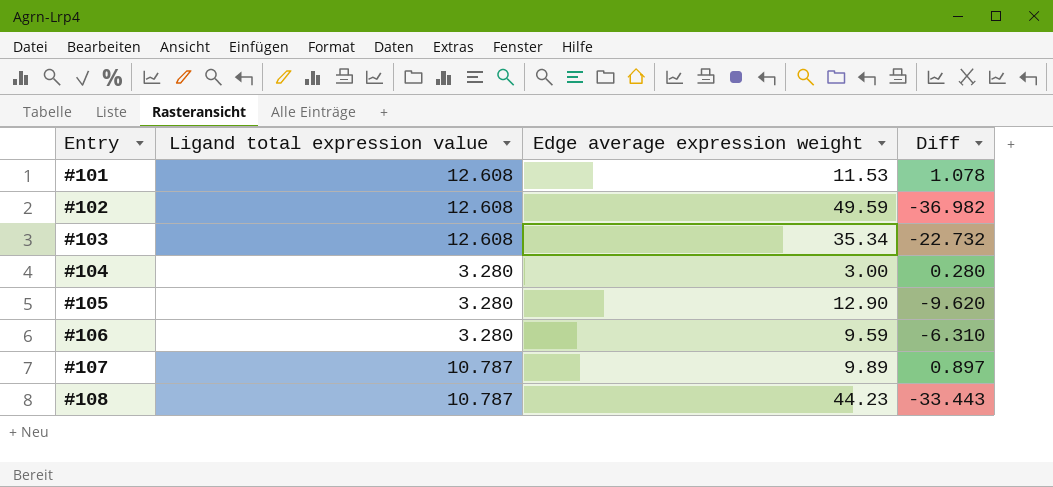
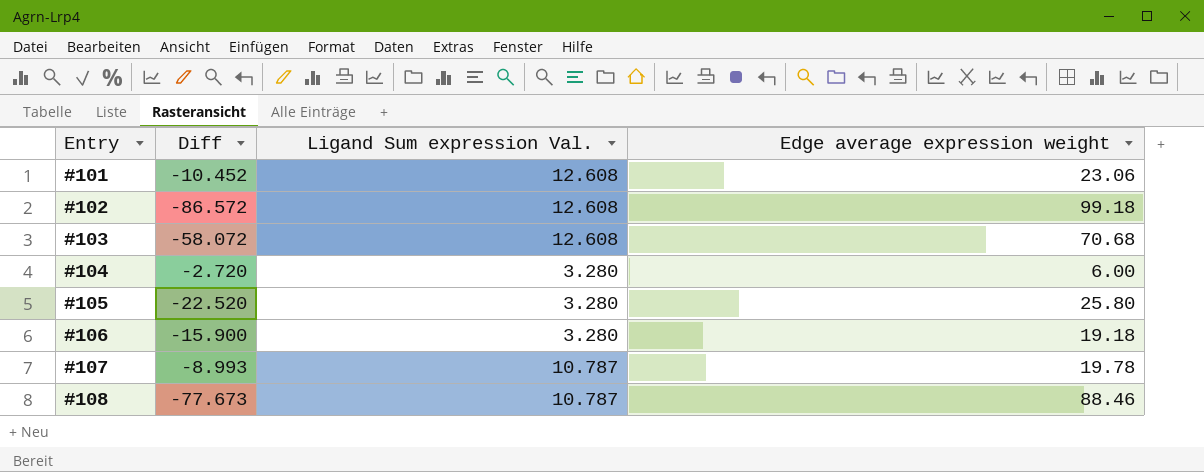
column Diff | position: 4 -> 2
column name: Ligand total expression value -> Ligand Sum expression Val.
#101 | Diff: 1.078 -> -10.452
#101 | Edge average expression weight: 11.53 -> 23.06
#102 | Diff: -36.982 -> -86.572
#102 | Edge average expression weight: 49.59 -> 99.18
#103 | Diff: -22.732 -> -58.072
#103 | Edge average expression weight: 35.34 -> 70.68
#104 | Diff: 0.280 -> -2.720
#104 | Edge average expression weight: 3.00 -> 6.00
#105 | Diff: -9.620 -> -22.520
#105 | Edge average expression weight: 12.90 -> 25.80
#106 | Diff: -6.310 -> -15.900
#106 | Edge average expression weight: 9.59 -> 19.18
#107 | Diff: 0.897 -> -8.993
#107 | Edge average expression weight: 9.89 -> 19.78
#108 | Diff: -33.443 -> -77.673
#108 | Edge average expression weight: 44.23 -> 88.46

